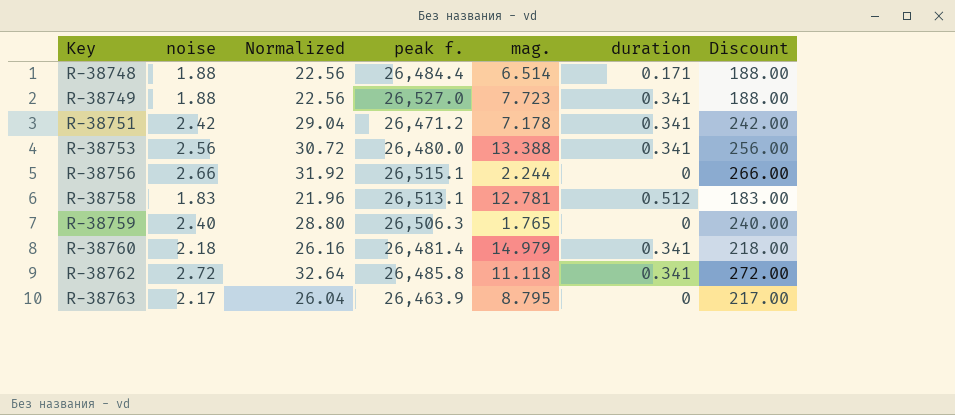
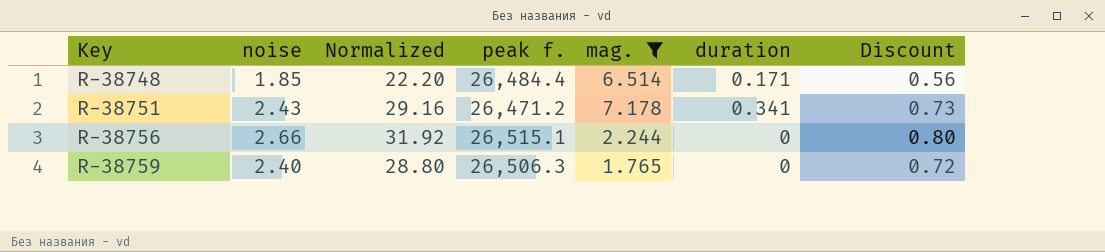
filter: none -> mag. <= 7.178
column Discount | formula: [noise] * 100 -> [noise] * 0.3
R-38748 | noise: 1.88 -> 1.85
R-38748 | Normalized: 22.56 -> 22.20
R-38751 | noise: 2.42 -> 2.43
R-38751 | Normalized: 29.04 -> 29.16

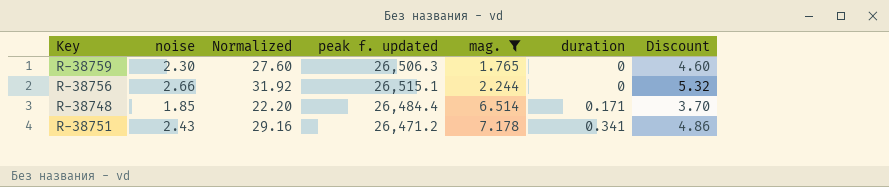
row order: Key ascending -> mag. ascending
column name: peak f. -> peak f. updated
column Discount | formula: [noise] * 0.3 -> [noise] * 2
R-38759 | noise: 2.40 -> 2.30
R-38759 | Normalized: 28.80 -> 27.60

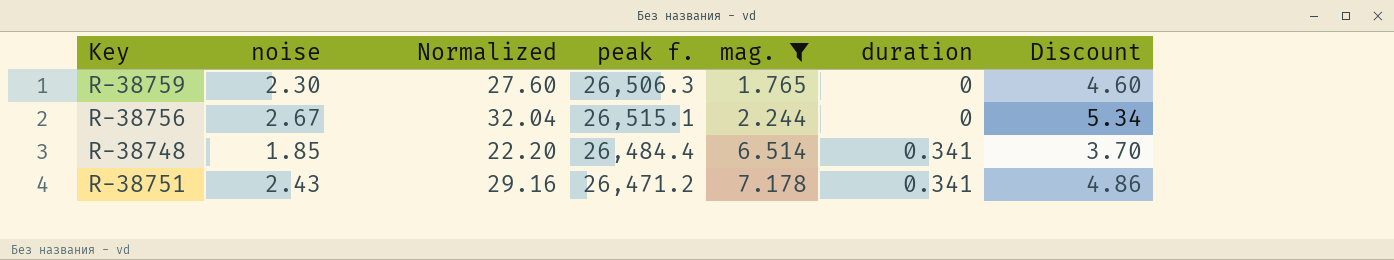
column name: peak f. updated -> peak f.
R-38756 | noise: 2.66 -> 2.67
R-38756 | Normalized: 31.92 -> 32.04
R-38756 | Discount: 5.32 -> 5.34
R-38748 | duration: 0.171 -> 0.341

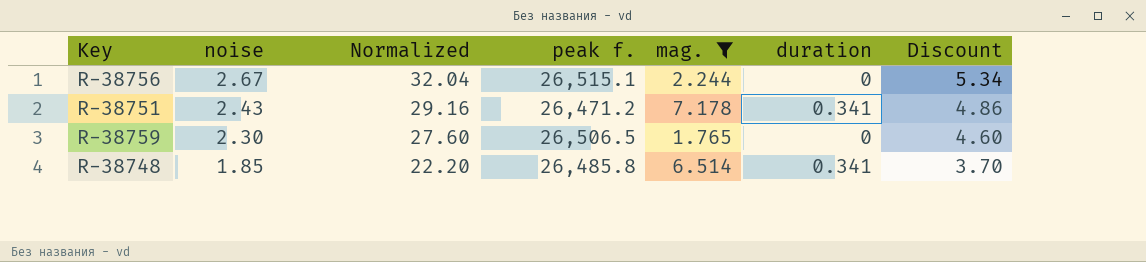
row order: mag. ascending -> noise descending
R-38759 | peak f.: 26,506.3 -> 26,506.5
R-38748 | peak f.: 26,484.4 -> 26,485.8

